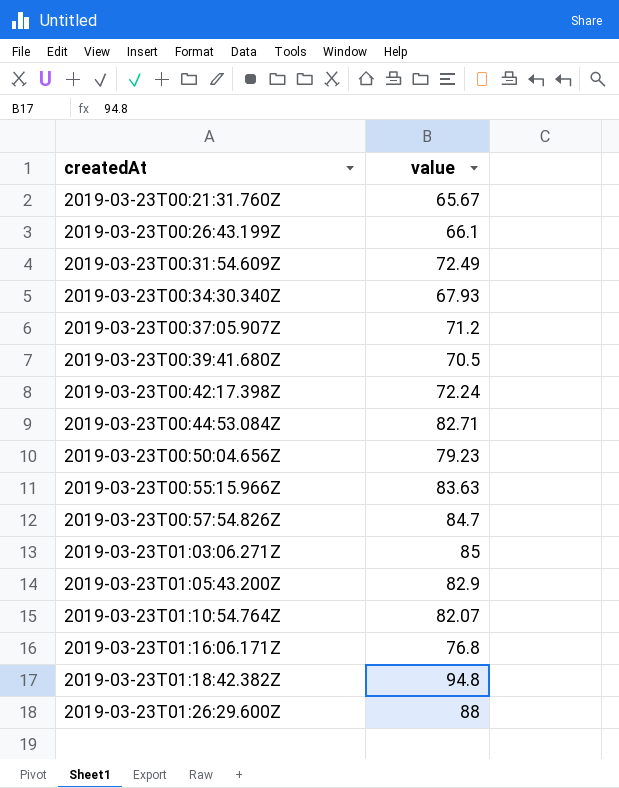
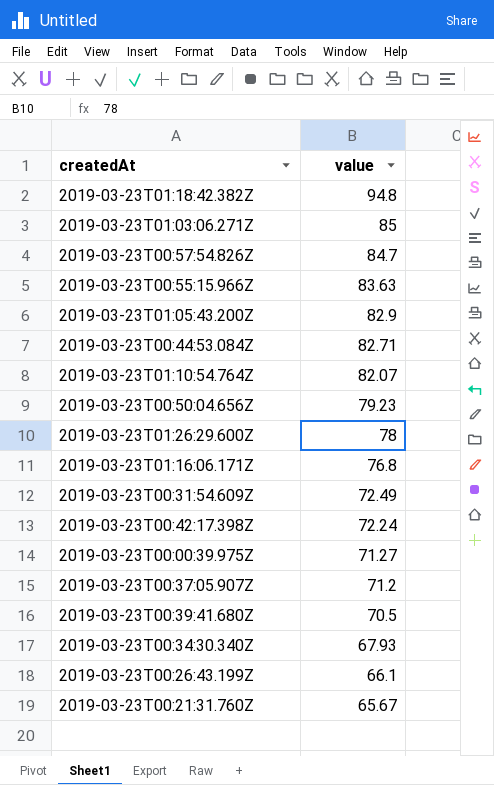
row order: createdAt ascending -> value descending
2019-03-23T01:26:29.600Z | value: 88 -> 78
row 2019-03-23T00:00:39.975Z: none -> 71.27

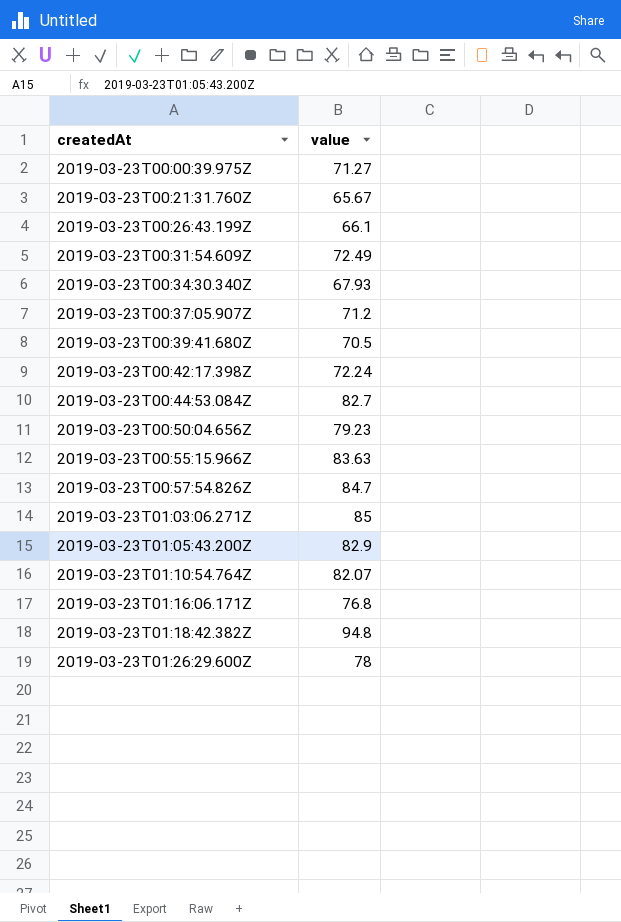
row order: value descending -> createdAt ascending
2019-03-23T00:44:53.084Z | value: 82.71 -> 82.7

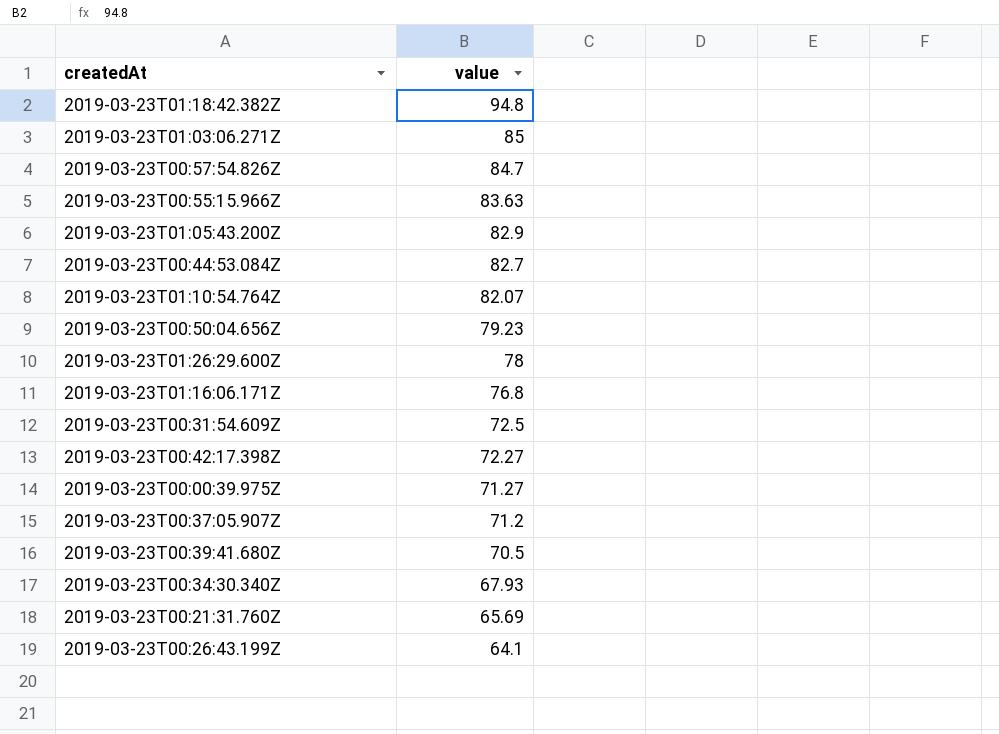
row order: createdAt ascending -> value descending
2019-03-23T00:31:54.609Z | value: 72.49 -> 72.5
2019-03-23T00:42:17.398Z | value: 72.24 -> 72.27
2019-03-23T00:21:31.760Z | value: 65.67 -> 65.69
2019-03-23T00:26:43.199Z | value: 66.1 -> 64.1

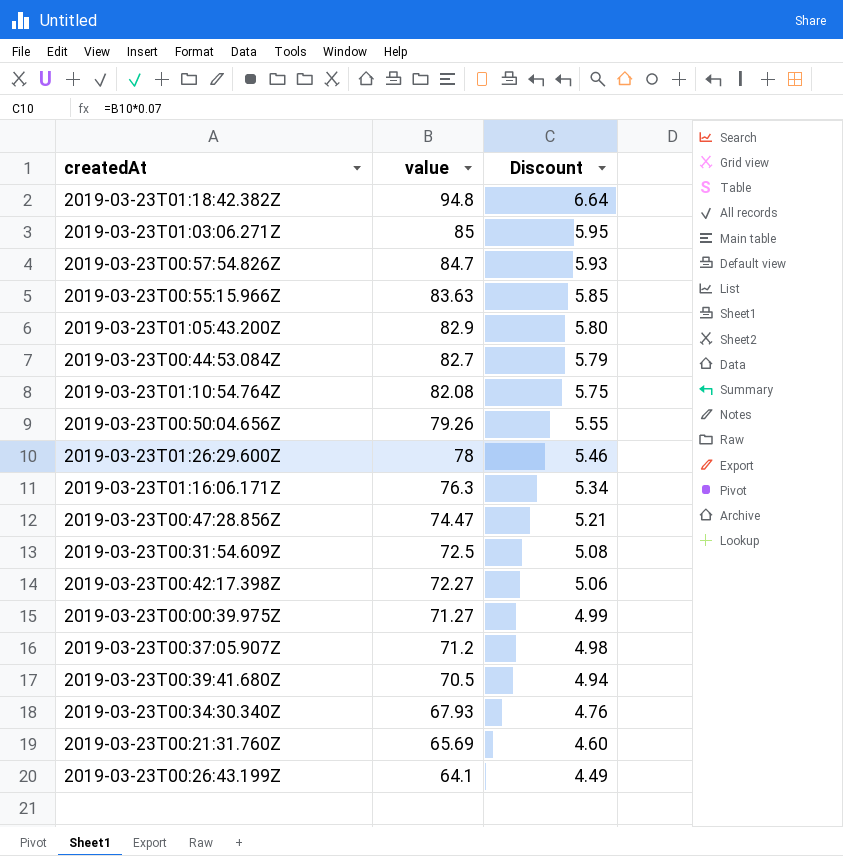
column Discount | formula: none -> [value] * 0.07
2019-03-23T01:10:54.764Z | value: 82.07 -> 82.08
2019-03-23T00:50:04.656Z | value: 79.23 -> 79.26
2019-03-23T01:16:06.171Z | value: 76.8 -> 76.3
row 2019-03-23T00:47:28.856Z: none -> 74.47 | 5.21

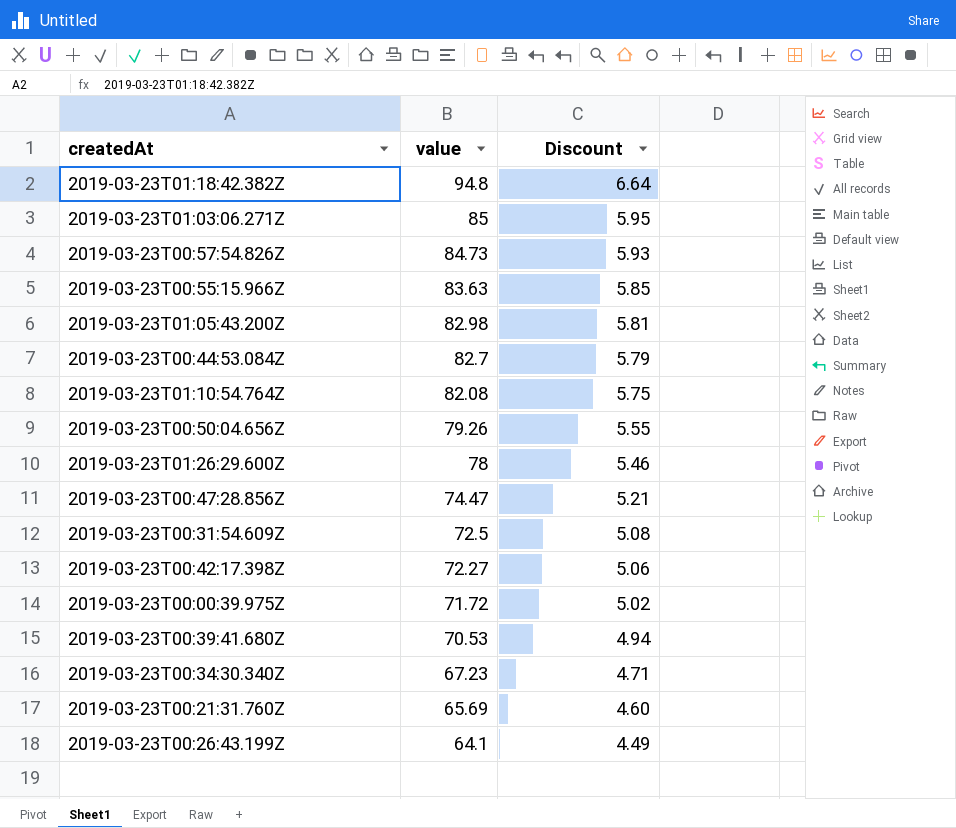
row 2019-03-23T01:16:06.171Z: 76.3 | 5.34 -> none
row 2019-03-23T00:37:05.907Z: 71.2 | 4.98 -> none
2019-03-23T00:57:54.826Z | value: 84.7 -> 84.73
2019-03-23T01:05:43.200Z | value: 82.9 -> 82.98
2019-03-23T01:05:43.200Z | Discount: 5.80 -> 5.81
2019-03-23T00:00:39.975Z | value: 71.27 -> 71.72
2019-03-23T00:00:39.975Z | Discount: 4.99 -> 5.02
2019-03-23T00:39:41.680Z | value: 70.5 -> 70.53
2019-03-23T00:34:30.340Z | value: 67.93 -> 67.23
2019-03-23T00:34:30.340Z | Discount: 4.76 -> 4.71

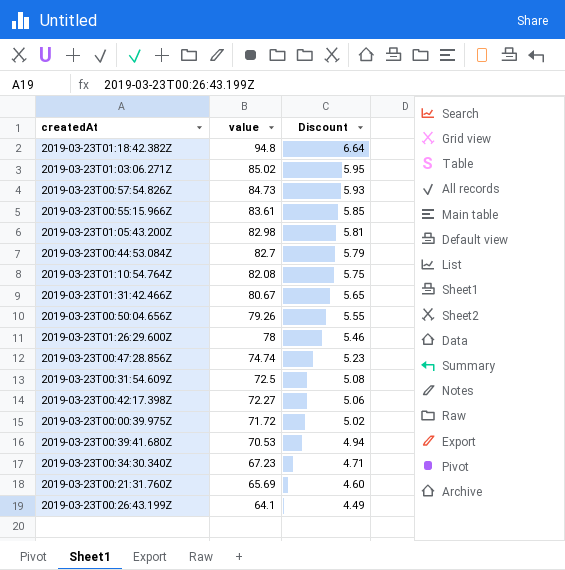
2019-03-23T01:03:06.271Z | value: 85 -> 85.02
2019-03-23T00:55:15.966Z | value: 83.63 -> 83.61
row 2019-03-23T01:31:42.466Z: none -> 80.67 | 5.65
2019-03-23T00:47:28.856Z | value: 74.47 -> 74.74
2019-03-23T00:47:28.856Z | Discount: 5.21 -> 5.23

